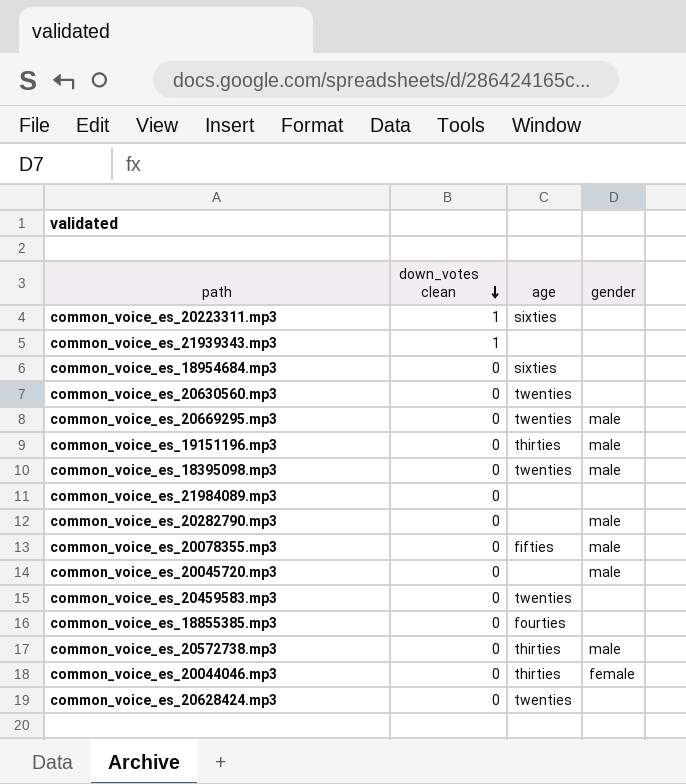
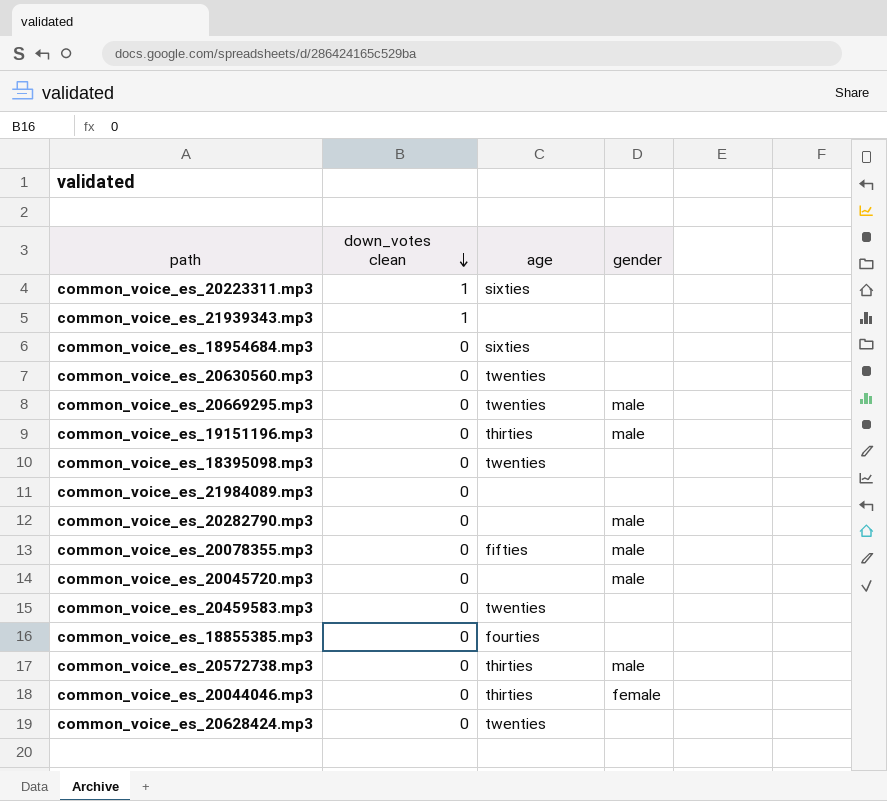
common_voice_es_18395098.mp3 | gender: male -> none

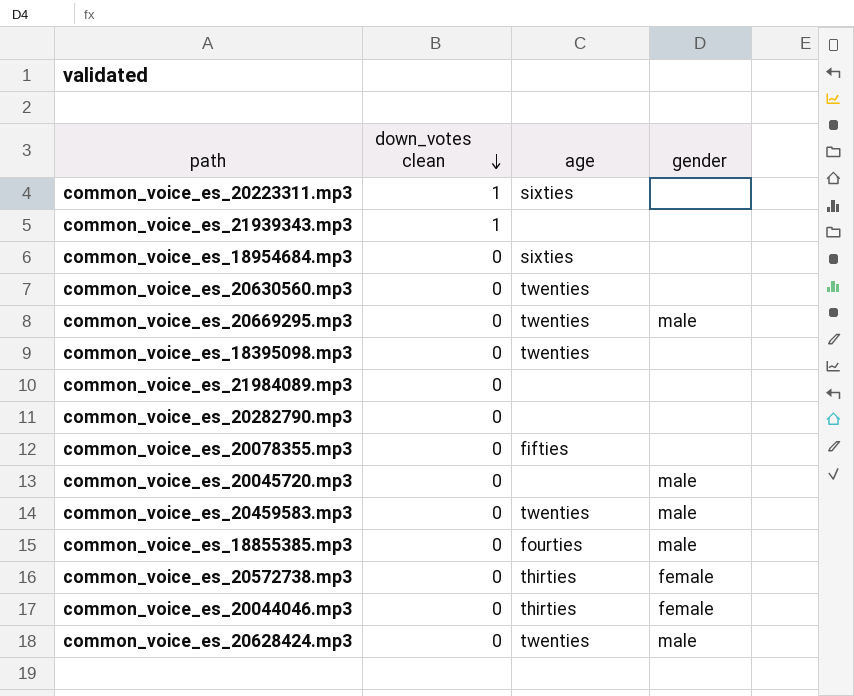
row common_voice_es_19151196.mp3: 0 | thirties | male -> none
common_voice_es_20282790.mp3 | gender: male -> none
common_voice_es_20078355.mp3 | gender: male -> none
common_voice_es_20459583.mp3 | gender: none -> male
common_voice_es_18855385.mp3 | gender: none -> male
common_voice_es_20572738.mp3 | gender: male -> female
common_voice_es_20628424.mp3 | gender: none -> male

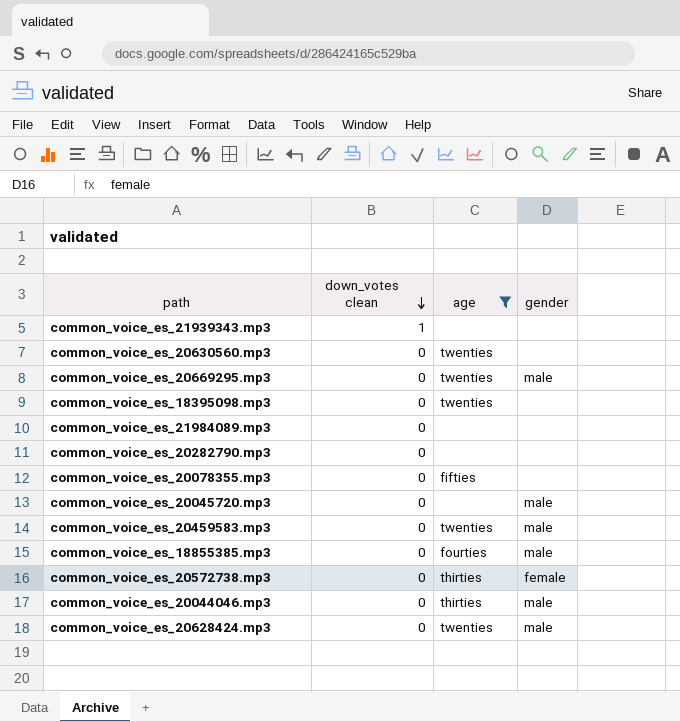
filter: none -> age != sixties
common_voice_es_20044046.mp3 | gender: female -> male

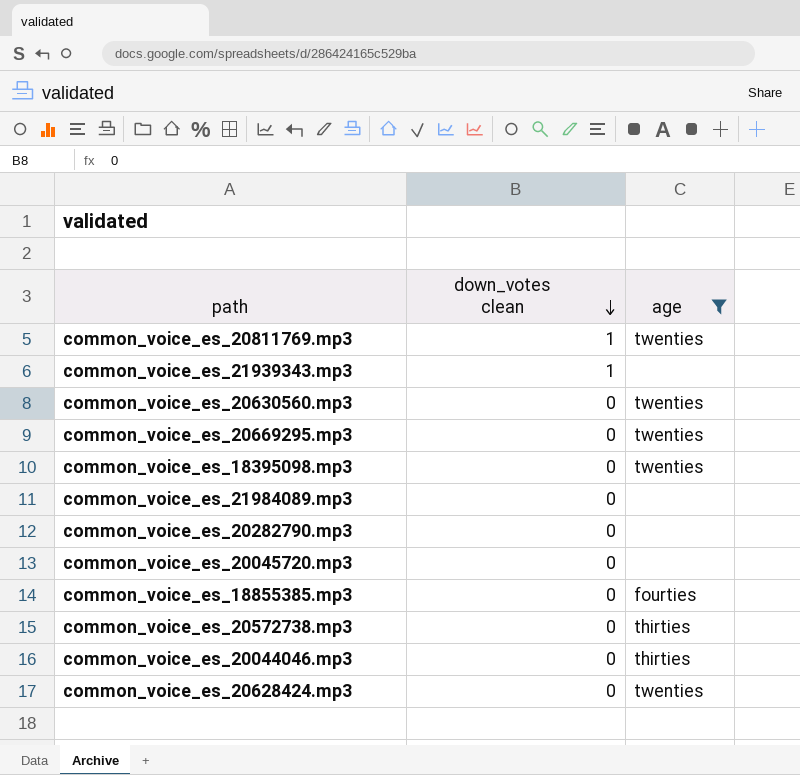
column gender | position: 4 -> none
row common_voice_es_20078355.mp3: 0 | fifties | none -> none
row common_voice_es_20459583.mp3: 0 | twenties | male -> none
row common_voice_es_20811769.mp3: none -> 1 | twenties

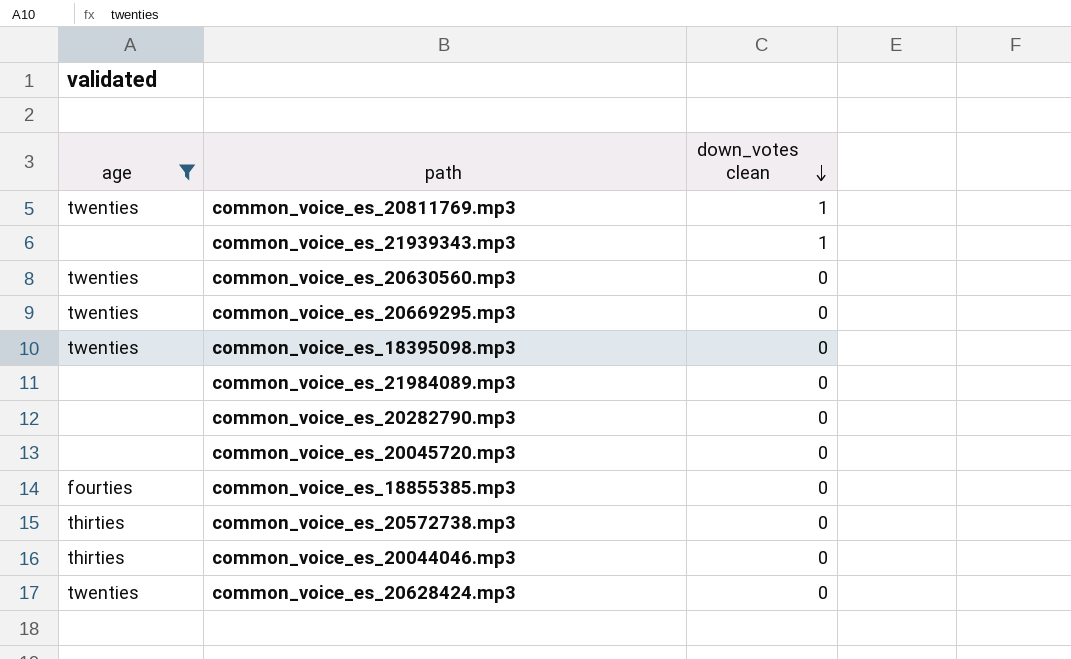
column age | position: 3 -> 1

